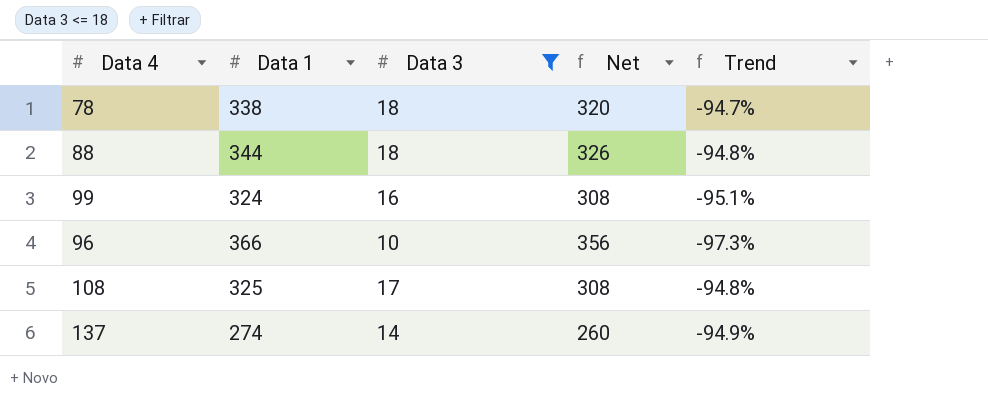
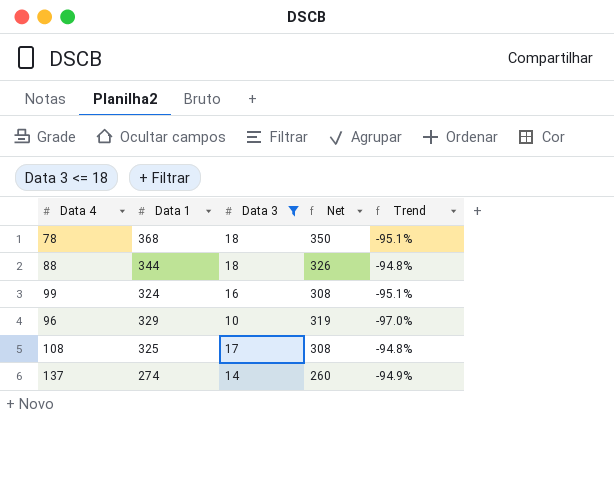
78 | Data 1: 338 -> 368
78 | Net: 320 -> 350
78 | Trend: -94.7% -> -95.1%
96 | Data 1: 366 -> 329
96 | Net: 356 -> 319
96 | Trend: -97.3% -> -97.0%

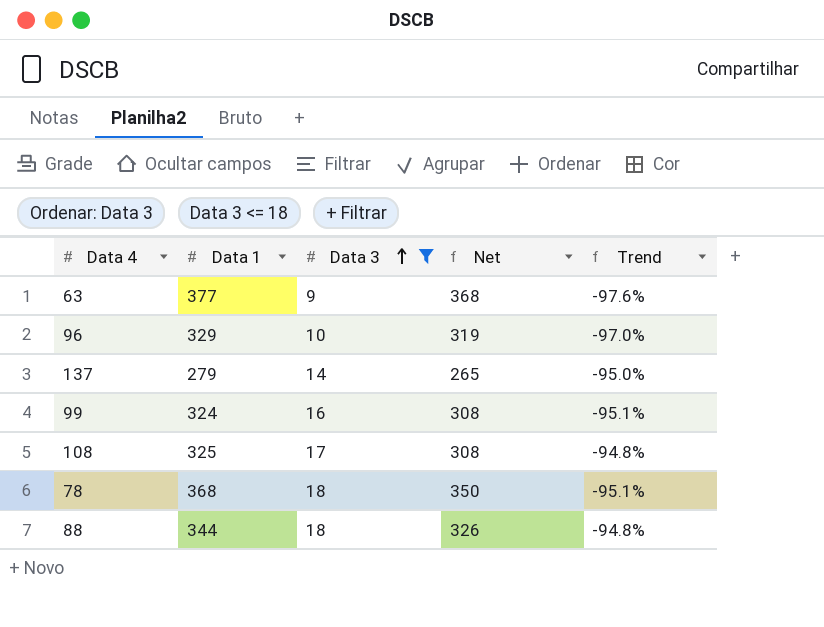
row order: none -> Data 3 ascending
row 63: none -> 377 | 9 | 368 | -97.6%
137 | Data 1: 274 -> 279
137 | Net: 260 -> 265
137 | Trend: -94.9% -> -95.0%

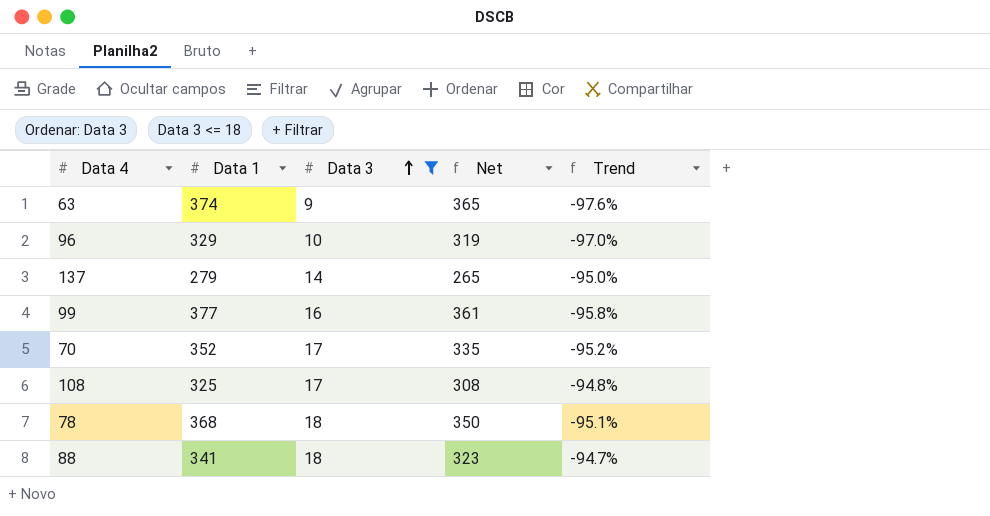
63 | Data 1: 377 -> 374
63 | Net: 368 -> 365
99 | Data 1: 324 -> 377
99 | Net: 308 -> 361
99 | Trend: -95.1% -> -95.8%
row 70: none -> 352 | 17 | 335 | -95.2%
88 | Data 1: 344 -> 341
88 | Net: 326 -> 323
88 | Trend: -94.8% -> -94.7%

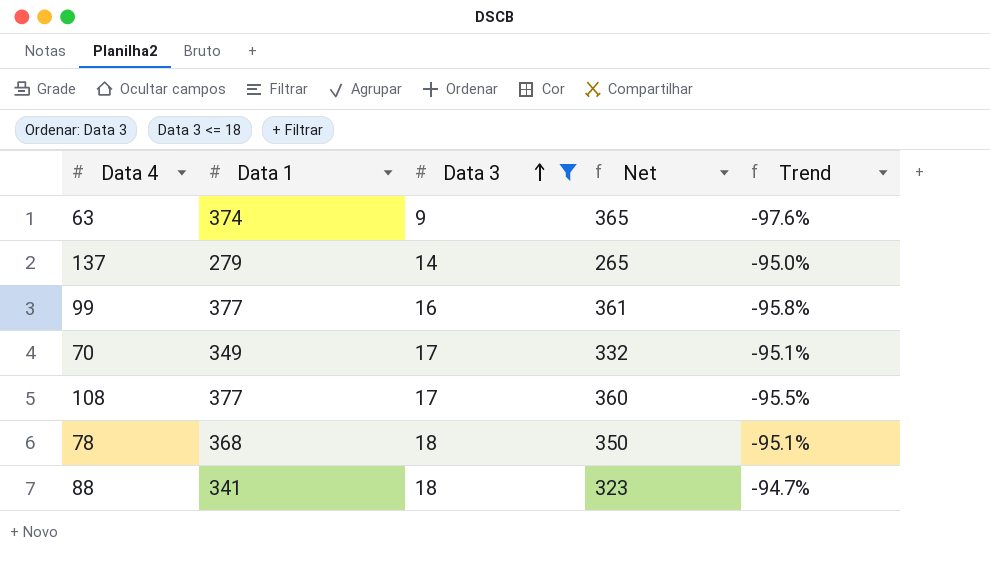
row 96: 329 | 10 | 319 | -97.0% -> none
70 | Data 1: 352 -> 349
70 | Net: 335 -> 332
70 | Trend: -95.2% -> -95.1%
108 | Data 1: 325 -> 377
108 | Net: 308 -> 360
108 | Trend: -94.8% -> -95.5%

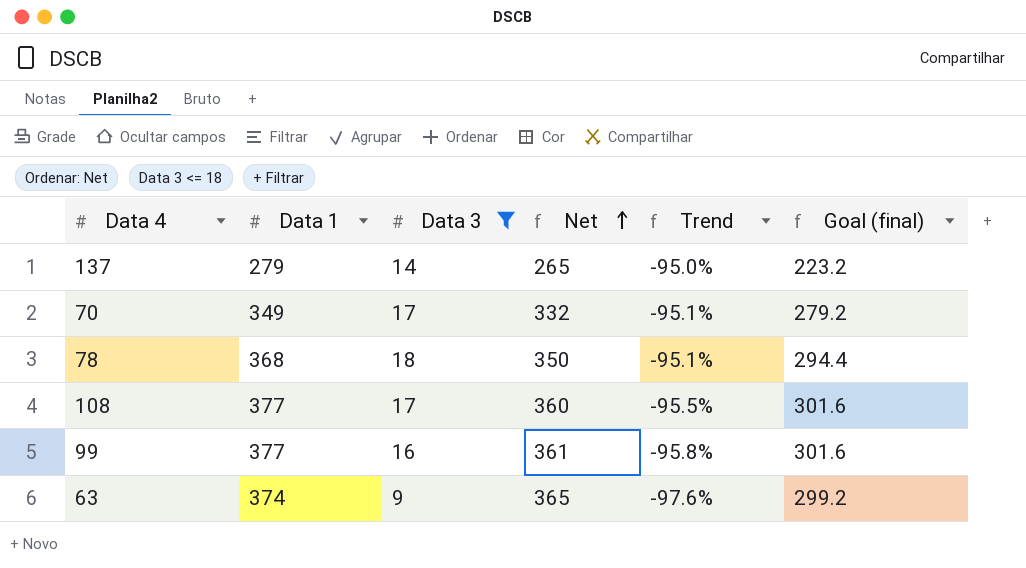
row order: Data 3 ascending -> Net ascending
column Goal (final) | formula: none -> [Data 1] * 0.8
row 88: 341 | 18 | 323 | -94.7% -> none

